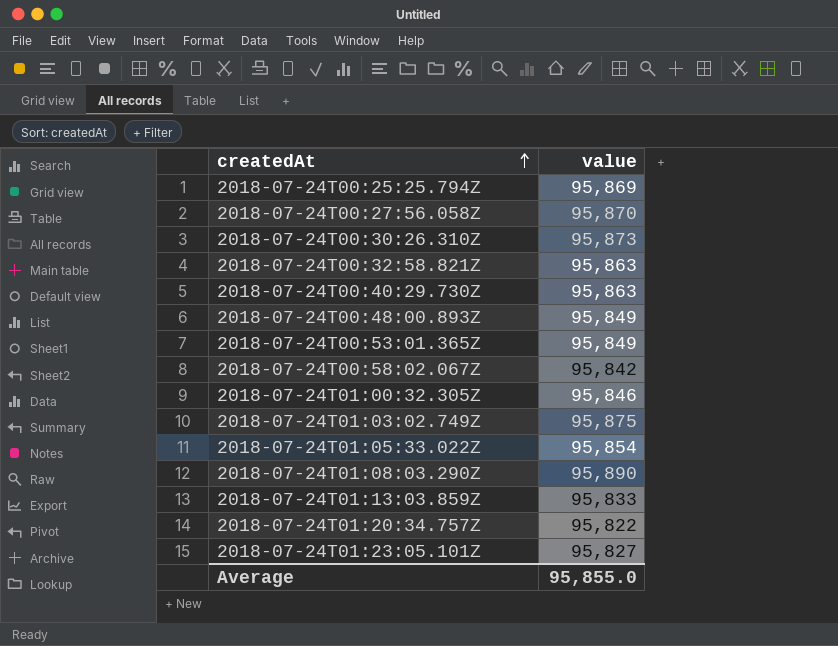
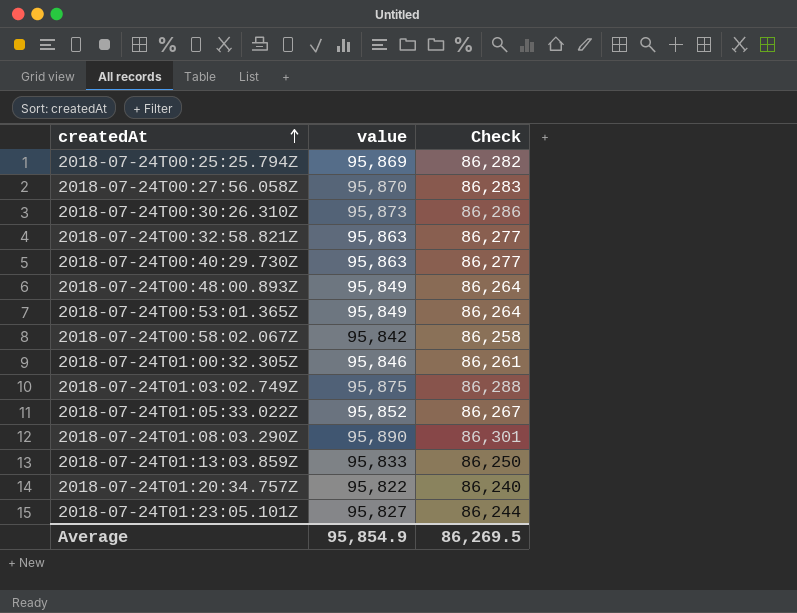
column Check | formula: none -> [value] * 0.9
2018-07-24T01:05:33.022Z | value: 95,854 -> 95,852
Average | value: 95,855.0 -> 95,854.9

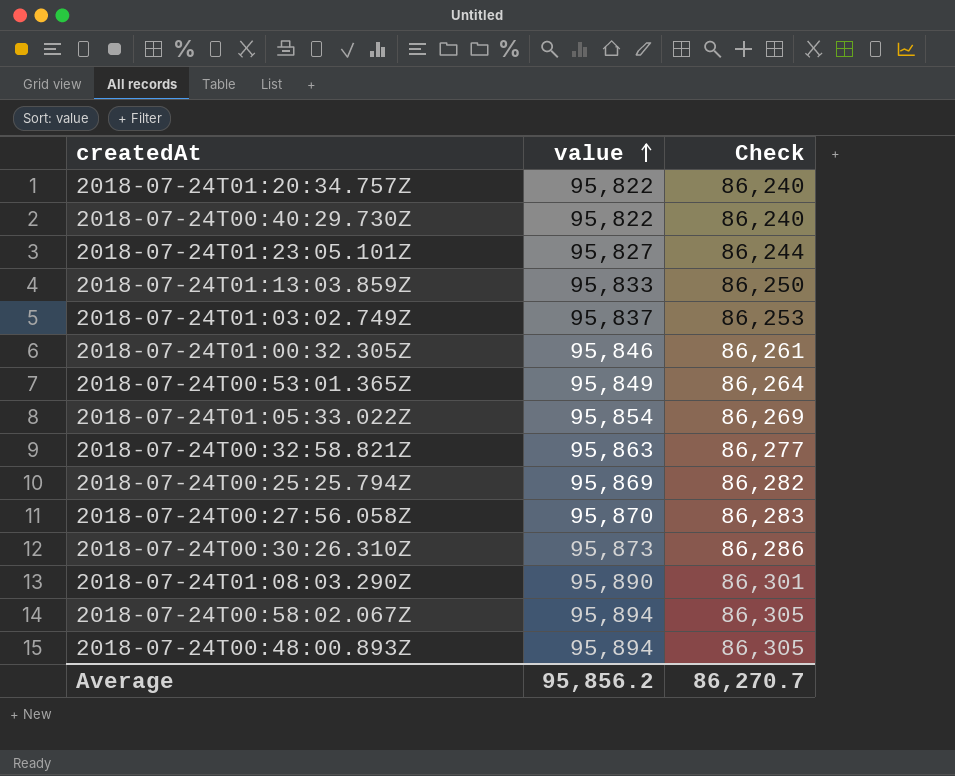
row order: createdAt ascending -> value ascending
2018-07-24T00:40:29.730Z | value: 95,863 -> 95,822
2018-07-24T00:40:29.730Z | Check: 86,277 -> 86,240
2018-07-24T01:03:02.749Z | value: 95,875 -> 95,837
2018-07-24T01:03:02.749Z | Check: 86,288 -> 86,253
2018-07-24T01:05:33.022Z | value: 95,852 -> 95,854
2018-07-24T01:05:33.022Z | Check: 86,267 -> 86,269
2018-07-24T00:58:02.067Z | value: 95,842 -> 95,894
2018-07-24T00:58:02.067Z | Check: 86,258 -> 86,305
2018-07-24T00:48:00.893Z | value: 95,849 -> 95,894
2018-07-24T00:48:00.893Z | Check: 86,264 -> 86,305
Average | value: 95,854.9 -> 95,856.2
Average | Check: 86,269.5 -> 86,270.7

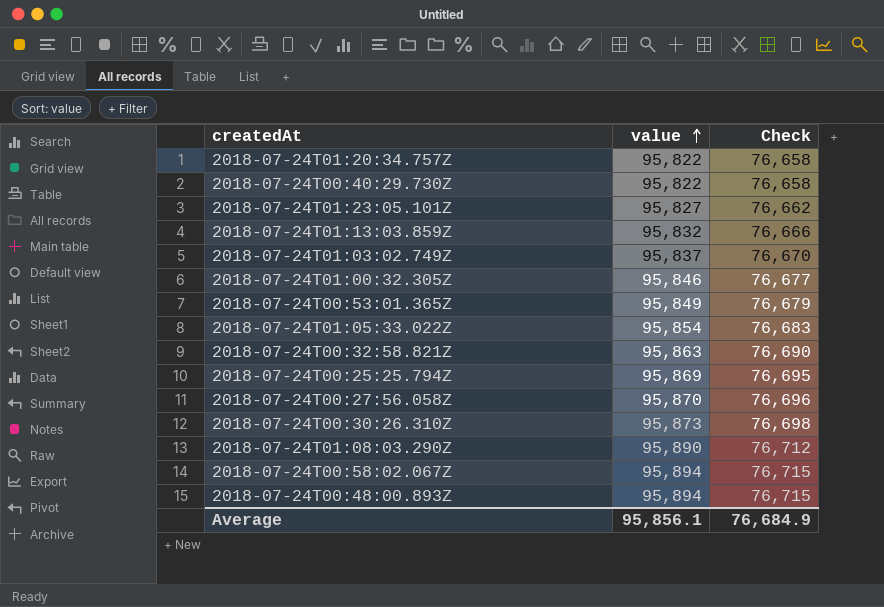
column Check | formula: [value] * 0.9 -> [value] * 0.8
2018-07-24T01:13:03.859Z | value: 95,833 -> 95,832
Average | value: 95,856.2 -> 95,856.1
Average | Check: 86,270.7 -> 76,684.9

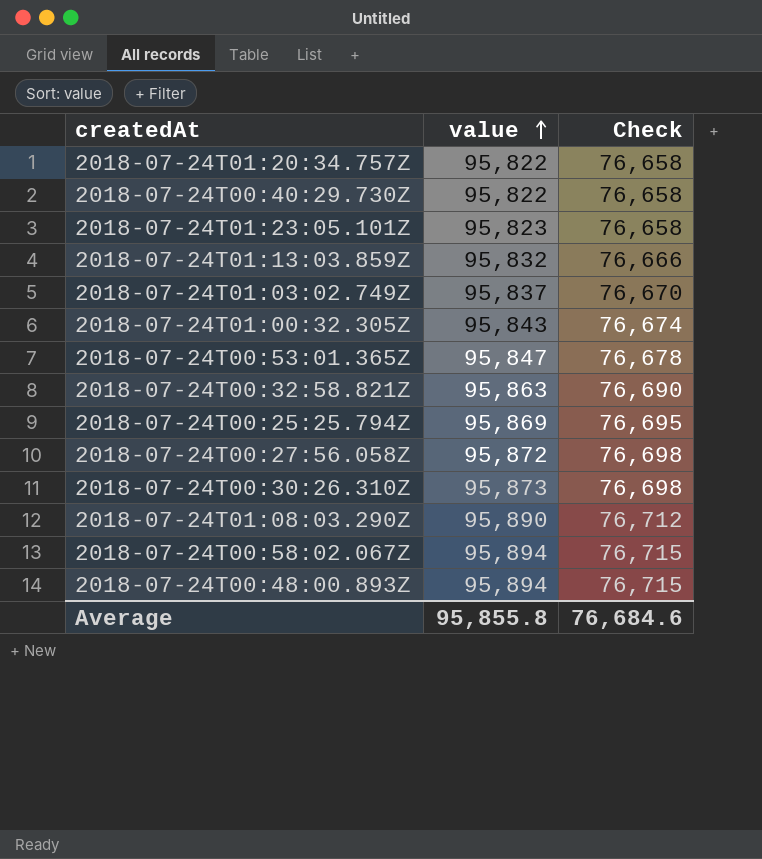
row 2018-07-24T01:05:33.022Z: 95,854 | 76,683 -> none
2018-07-24T01:23:05.101Z | value: 95,827 -> 95,823
2018-07-24T01:23:05.101Z | Check: 76,662 -> 76,658
2018-07-24T01:00:32.305Z | value: 95,846 -> 95,843
2018-07-24T01:00:32.305Z | Check: 76,677 -> 76,674
2018-07-24T00:53:01.365Z | value: 95,849 -> 95,847
2018-07-24T00:53:01.365Z | Check: 76,679 -> 76,678
2018-07-24T00:27:56.058Z | value: 95,870 -> 95,872
2018-07-24T00:27:56.058Z | Check: 76,696 -> 76,698
Average | value: 95,856.1 -> 95,855.8
Average | Check: 76,684.9 -> 76,684.6

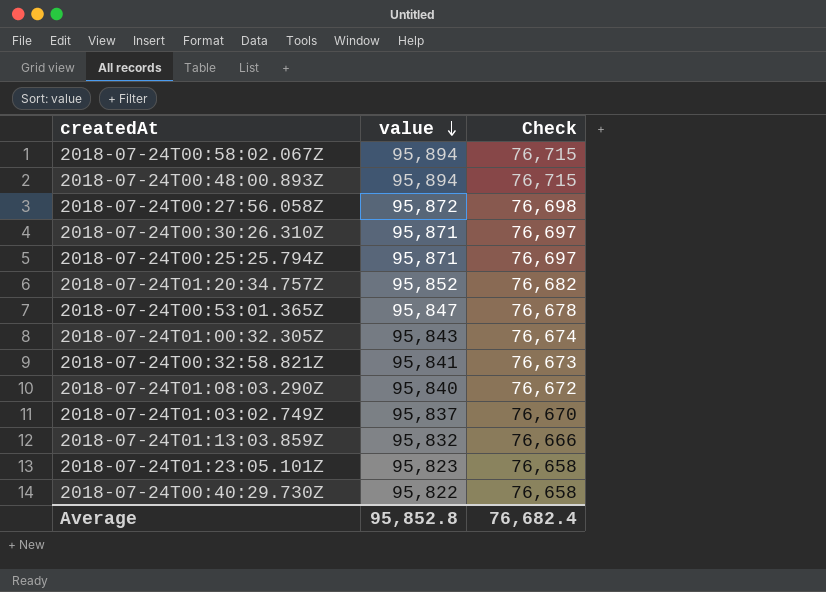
row order: value ascending -> value descending
2018-07-24T00:30:26.310Z | value: 95,873 -> 95,871
2018-07-24T00:30:26.310Z | Check: 76,698 -> 76,697
2018-07-24T00:25:25.794Z | value: 95,869 -> 95,871
2018-07-24T00:25:25.794Z | Check: 76,695 -> 76,697
2018-07-24T01:20:34.757Z | value: 95,822 -> 95,852
2018-07-24T01:20:34.757Z | Check: 76,658 -> 76,682
2018-07-24T00:32:58.821Z | value: 95,863 -> 95,841
2018-07-24T00:32:58.821Z | Check: 76,690 -> 76,673
2018-07-24T01:08:03.290Z | value: 95,890 -> 95,840
2018-07-24T01:08:03.290Z | Check: 76,712 -> 76,672
Average | value: 95,855.8 -> 95,852.8
Average | Check: 76,684.6 -> 76,682.4

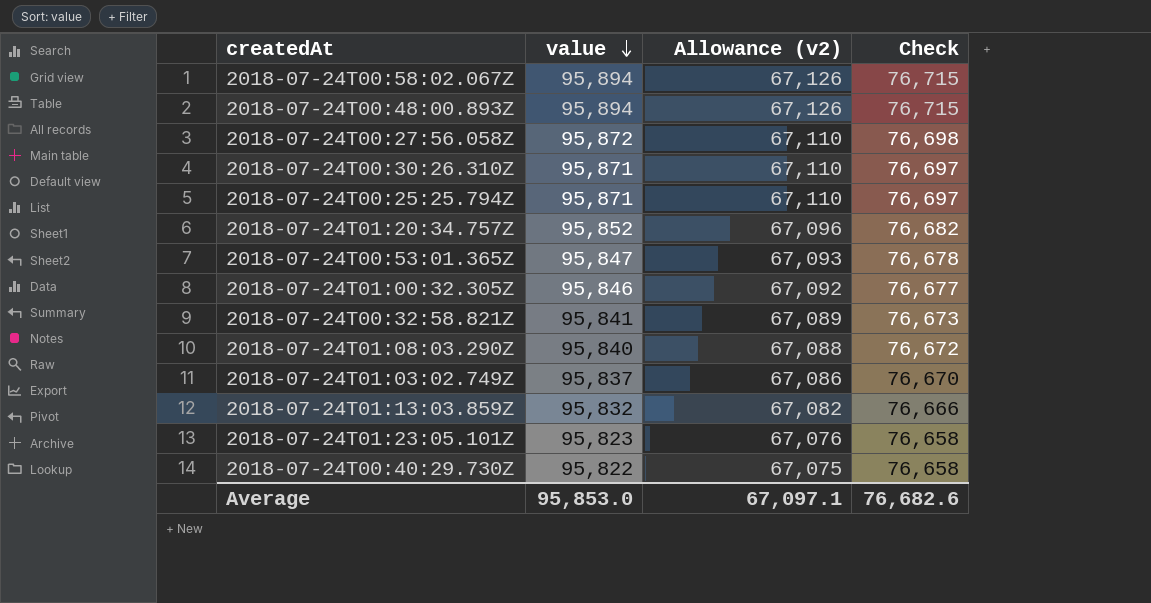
column Allowance (v2) | formula: none -> [value] * 0.7
2018-07-24T01:00:32.305Z | value: 95,843 -> 95,846
2018-07-24T01:00:32.305Z | Check: 76,674 -> 76,677
Average | value: 95,852.8 -> 95,853.0
Average | Check: 76,682.4 -> 76,682.6

